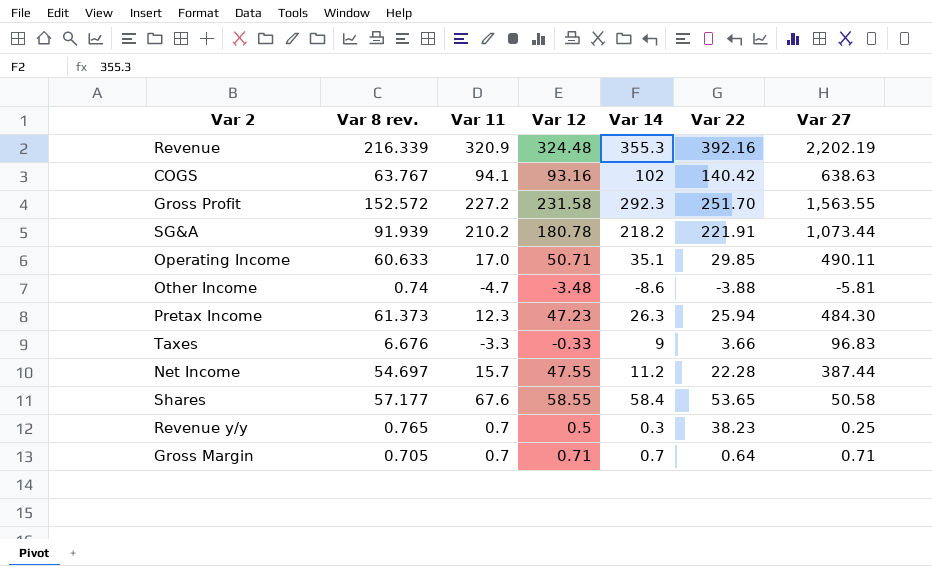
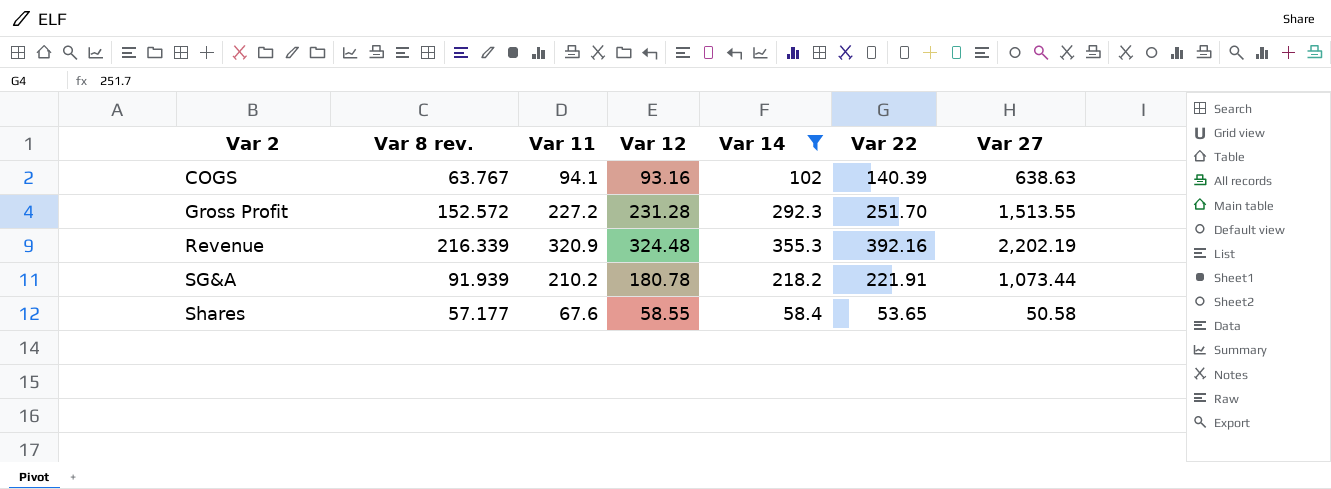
filter: none -> Var 14 >= 58.4
row order: none -> Var 2 ascending
COGS | Var 22: 140.42 -> 140.39
Gross Profit | Var 12: 231.58 -> 231.28
Gross Profit | Var 27: 1,563.55 -> 1,513.55

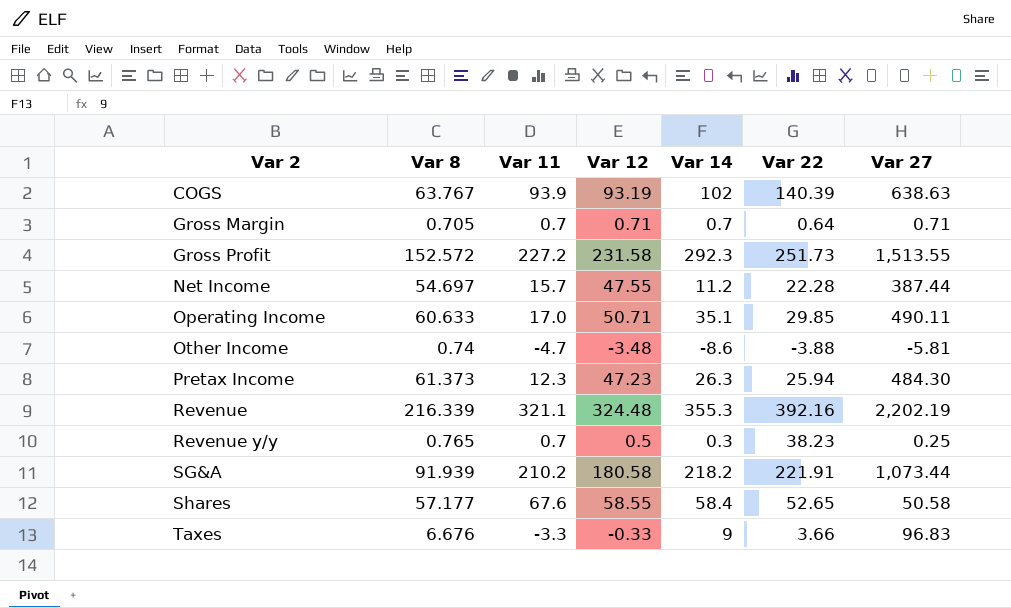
filter: Var 14 >= 58.4 -> none
column name: Var 8 rev. -> Var 8
COGS | Var 11: 94.1 -> 93.9
COGS | Var 12: 93.16 -> 93.19
Gross Profit | Var 12: 231.28 -> 231.58
Gross Profit | Var 22: 251.70 -> 251.73
Revenue | Var 11: 320.9 -> 321.1
SG&A | Var 12: 180.78 -> 180.58
Shares | Var 22: 53.65 -> 52.65

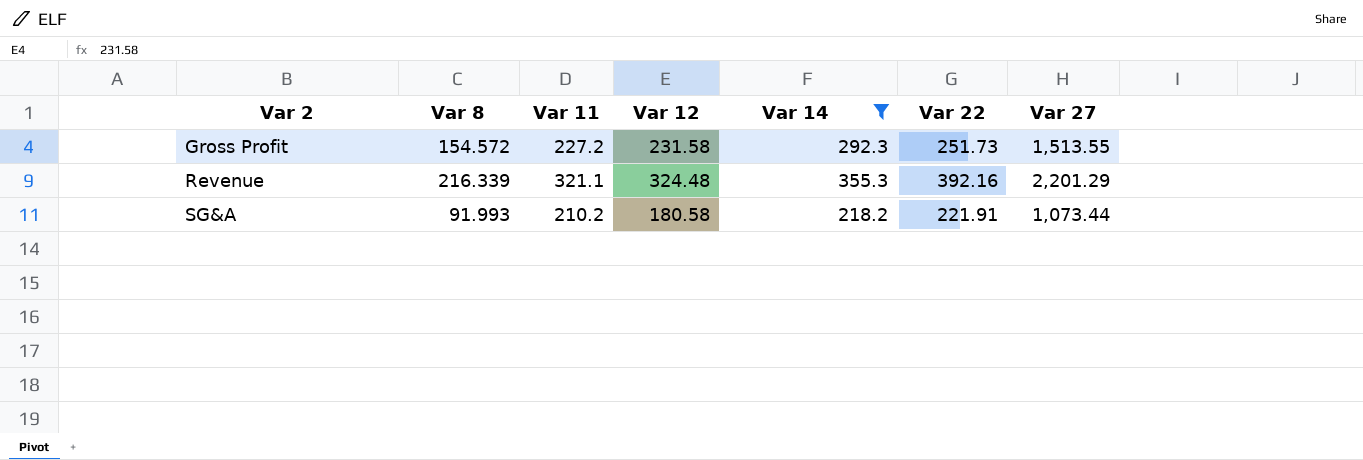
filter: none -> Var 14 >= 218.2
Gross Profit | Var 8: 152.572 -> 154.572
Revenue | Var 27: 2,202.19 -> 2,201.29
SG&A | Var 8: 91.939 -> 91.993

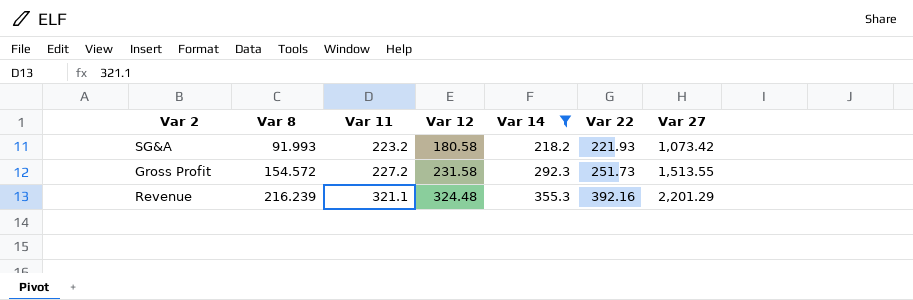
row order: Var 2 ascending -> Var 8 ascending
SG&A | Var 11: 210.2 -> 223.2
SG&A | Var 22: 221.91 -> 221.93
SG&A | Var 27: 1,073.44 -> 1,073.42
Revenue | Var 8: 216.339 -> 216.239

